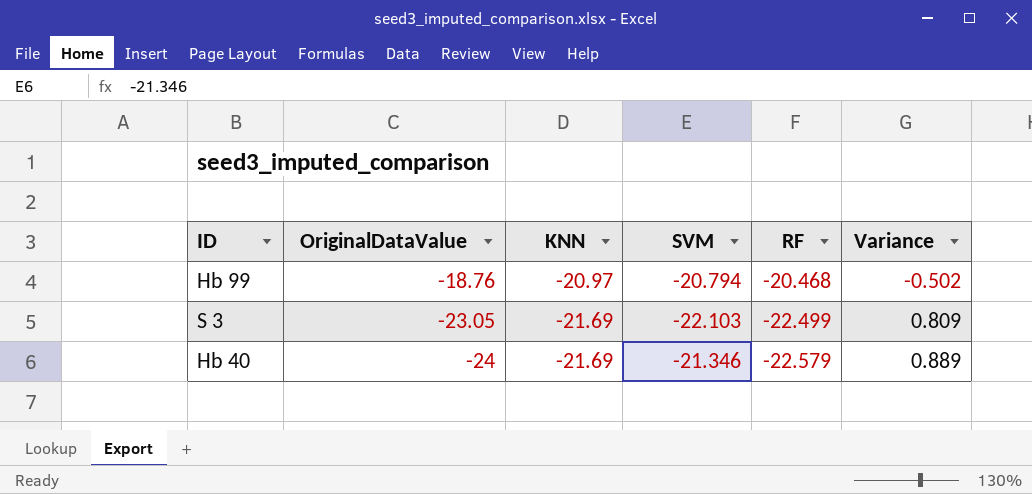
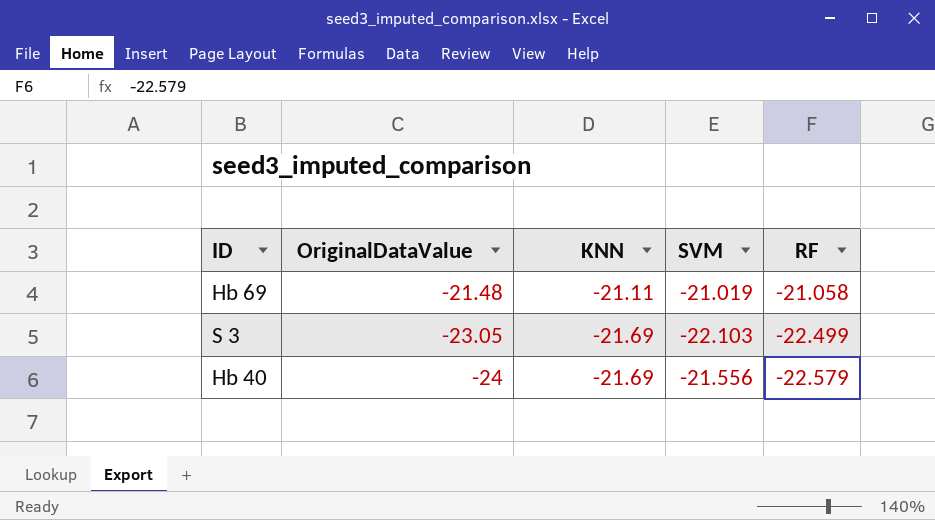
column Variance | formula: [KNN] - [RF] -> none
row Hb 99: -18.76 | -20.97 | -20.794 | -20.468 | -0.502 -> none
row Hb 69: none -> -21.48 | -21.11 | -21.019 | -21.058
Hb 40 | SVM: -21.346 -> -21.556

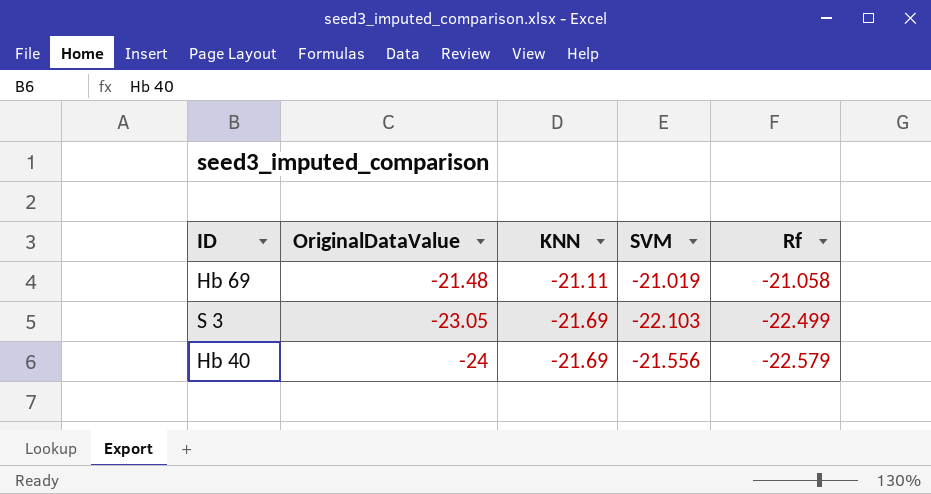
column name: RF -> Rf

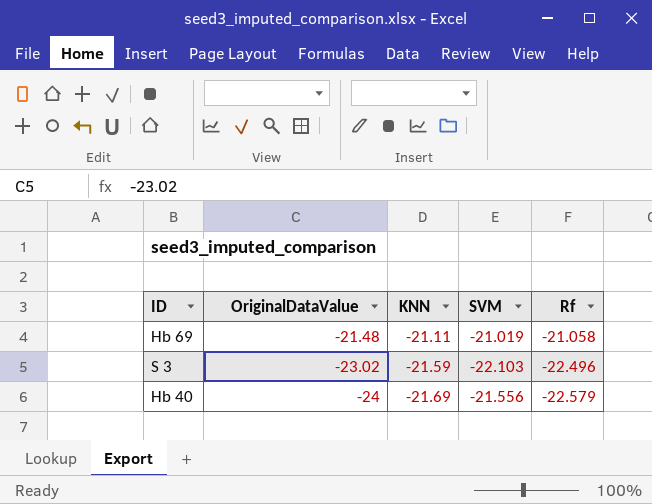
S 3 | OriginalDataValue: -23.05 -> -23.02
S 3 | KNN: -21.69 -> -21.59
S 3 | Rf: -22.499 -> -22.496

